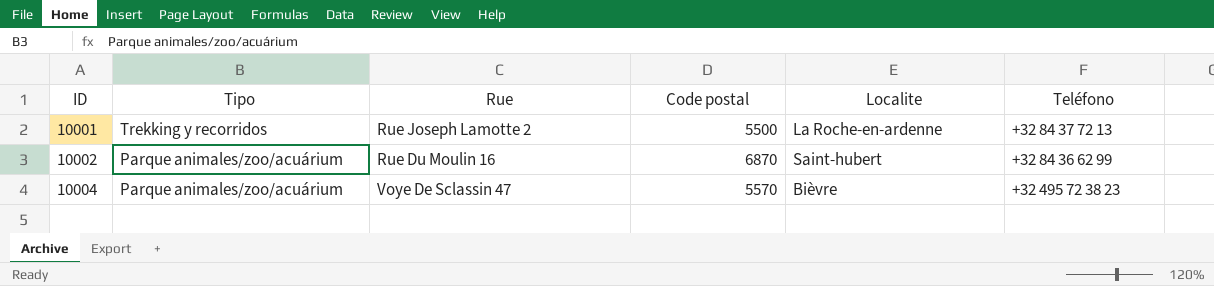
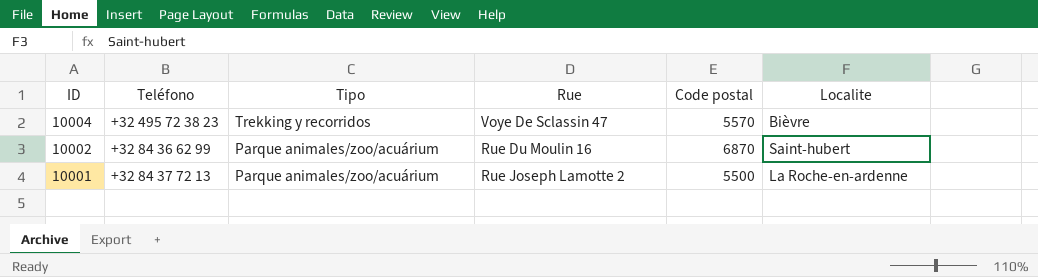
row order: ID ascending -> ID descending
column Teléfono | position: 6 -> 2
10004 | Tipo: Parque animales/zoo/acuárium -> Trekking y recorridos
10001 | Tipo: Trekking y recorridos -> Parque animales/zoo/acuárium

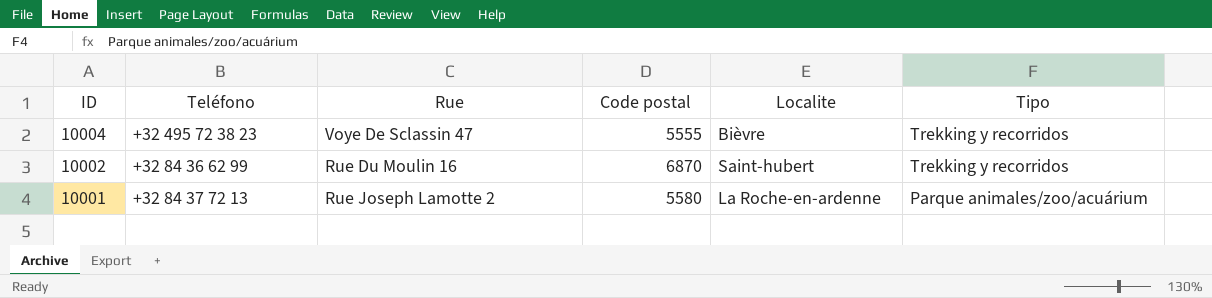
column Tipo | position: 3 -> 6
10004 | Code postal: 5570 -> 5555
10002 | Tipo: Parque animales/zoo/acuárium -> Trekking y recorridos
10001 | Code postal: 5500 -> 5580

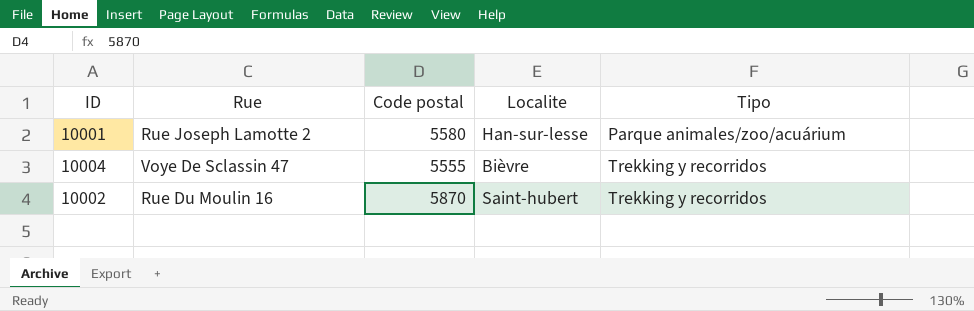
row order: ID descending -> Tipo ascending
column Teléfono | position: 2 -> none
10001 | Localite: La Roche-en-ardenne -> Han-sur-lesse
10002 | Code postal: 6870 -> 5870

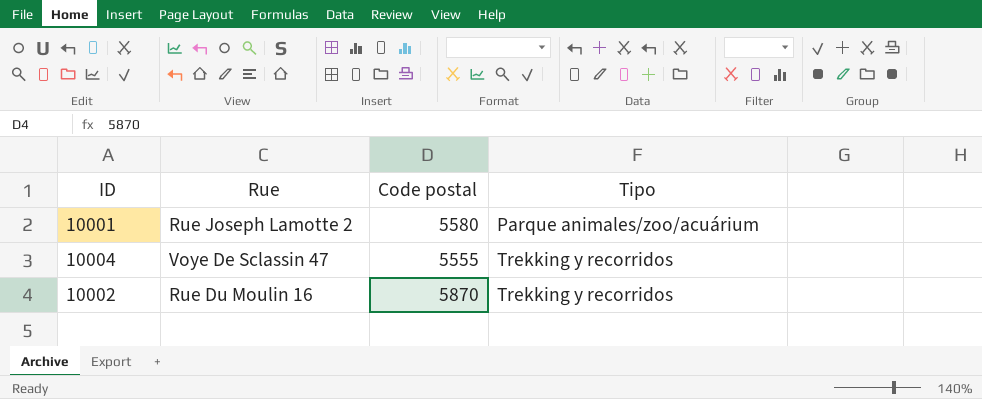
column Localite | position: 4 -> none

